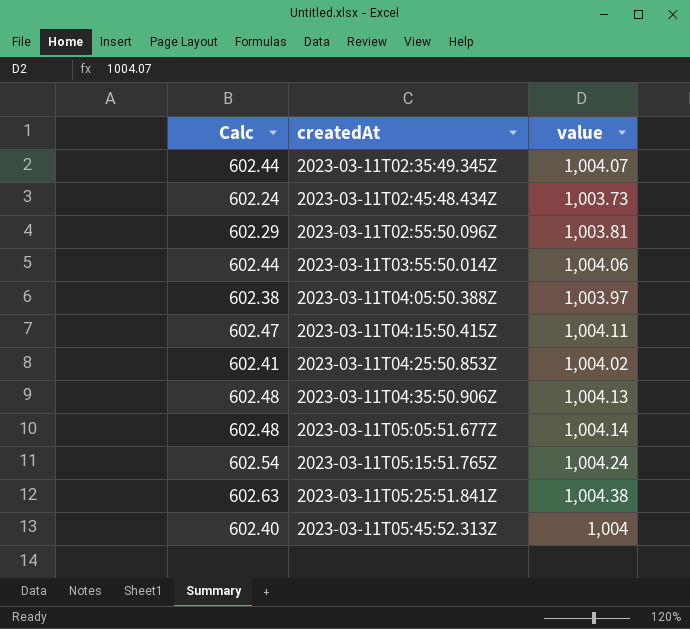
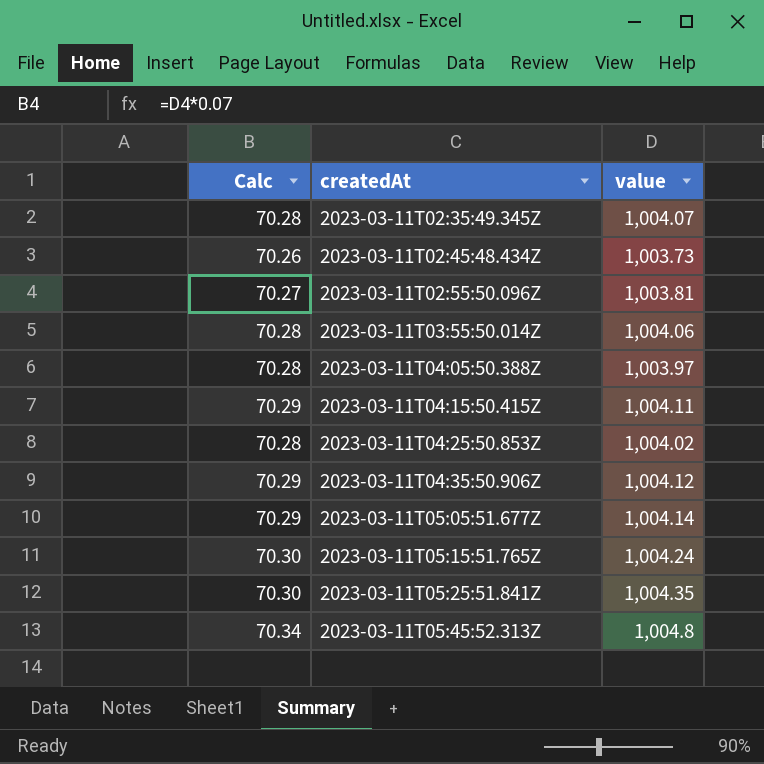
column Calc | formula: [value] * 0.6 -> [value] * 0.07
2023-03-11T04:35:50.906Z | value: 1,004.13 -> 1,004.12
2023-03-11T05:25:51.841Z | value: 1,004.38 -> 1,004.35
2023-03-11T05:45:52.313Z | value: 1,004 -> 1,004.8

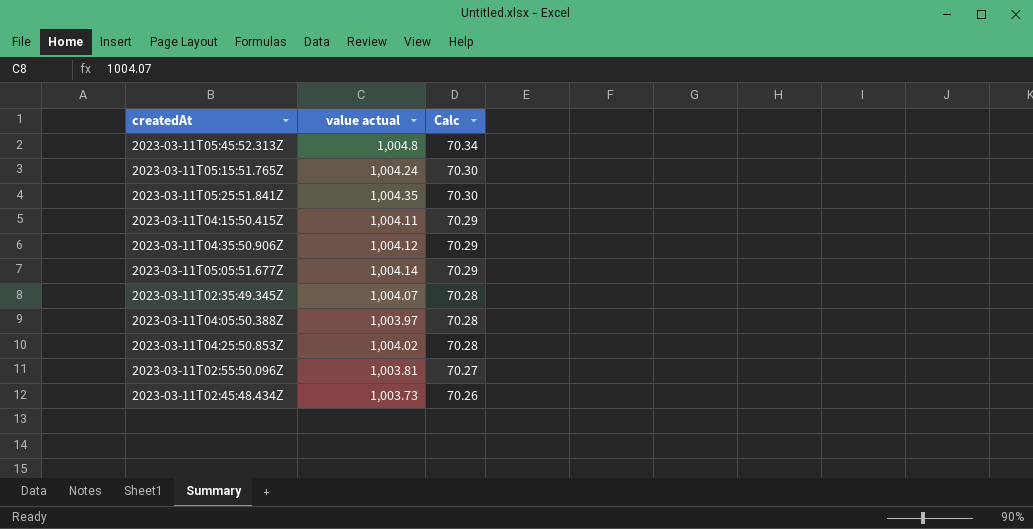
row order: createdAt ascending -> Calc descending
column name: value -> value actual
column Calc | position: 1 -> 3
row 2023-03-11T03:55:50.014Z: 70.28 | 1,004.06 -> none

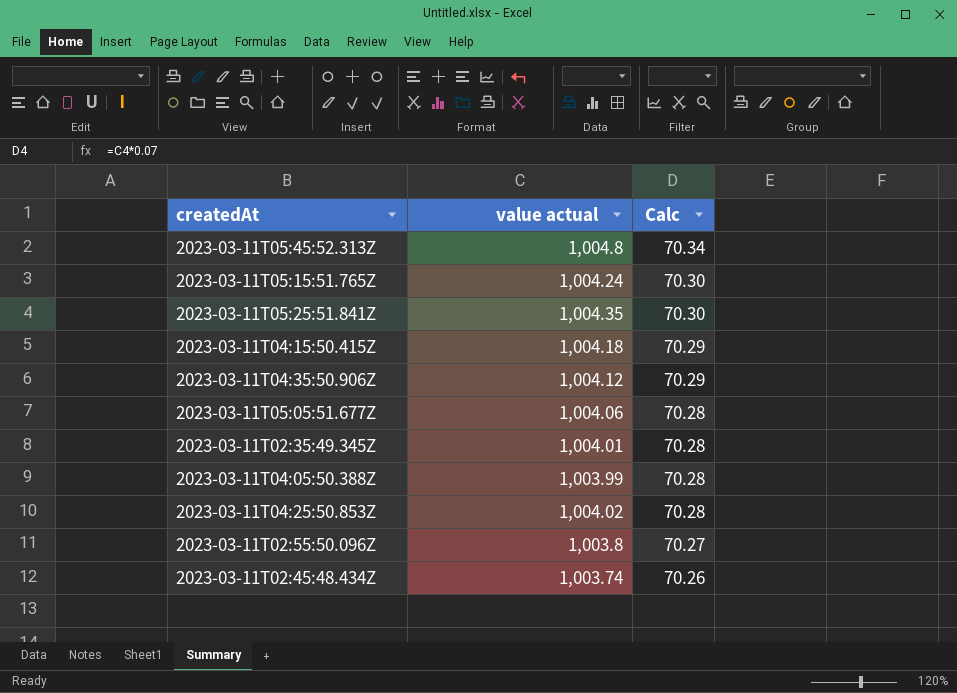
2023-03-11T04:15:50.415Z | value actual: 1,004.11 -> 1,004.18
2023-03-11T05:05:51.677Z | value actual: 1,004.14 -> 1,004.06
2023-03-11T05:05:51.677Z | Calc: 70.29 -> 70.28
2023-03-11T02:35:49.345Z | value actual: 1,004.07 -> 1,004.01
2023-03-11T04:05:50.388Z | value actual: 1,003.97 -> 1,003.99
2023-03-11T02:55:50.096Z | value actual: 1,003.81 -> 1,003.8
2023-03-11T02:45:48.434Z | value actual: 1,003.73 -> 1,003.74

